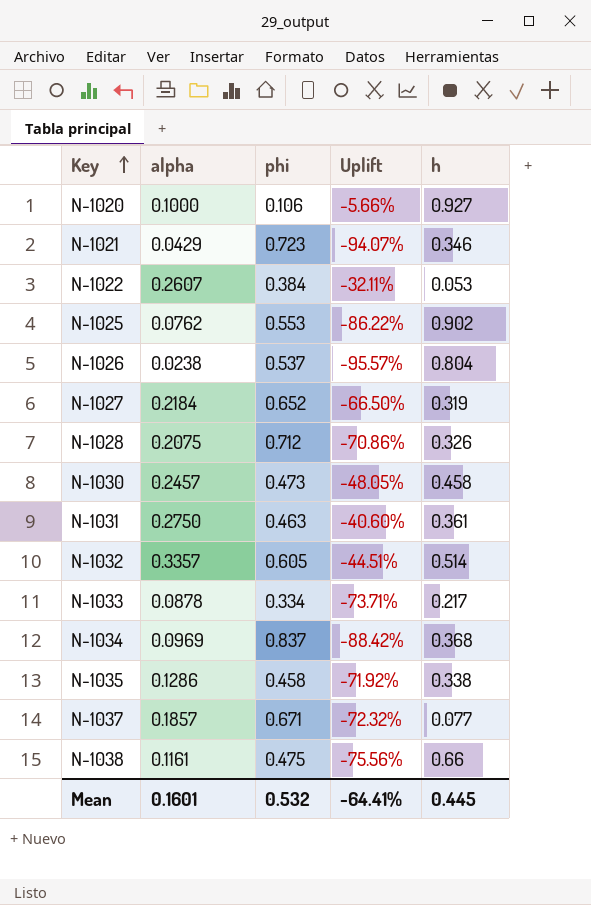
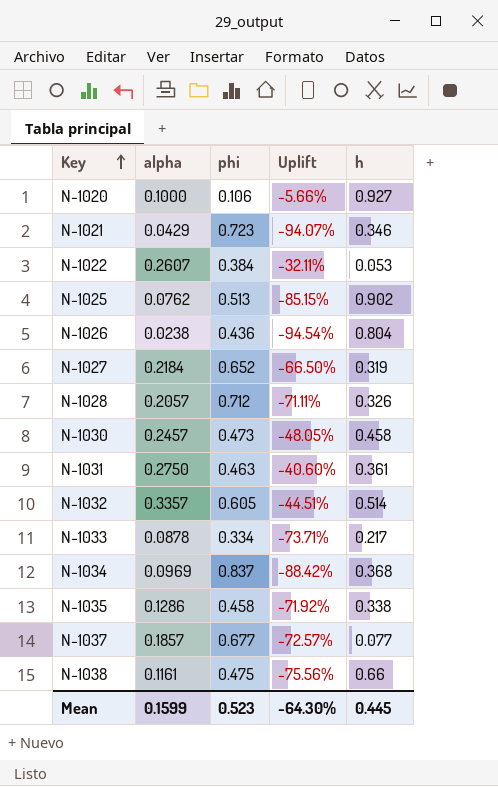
N-1025 | phi: 0.553 -> 0.513
N-1025 | Uplift: -86.22% -> -85.15%
N-1026 | phi: 0.537 -> 0.436
N-1026 | Uplift: -95.57% -> -94.54%
N-1028 | alpha: 0.2075 -> 0.2057
N-1028 | Uplift: -70.86% -> -71.11%
N-1037 | phi: 0.671 -> 0.677
N-1037 | Uplift: -72.32% -> -72.57%
Mean | alpha: 0.1601 -> 0.1599
Mean | phi: 0.532 -> 0.523
Mean | Uplift: -64.41% -> -64.30%

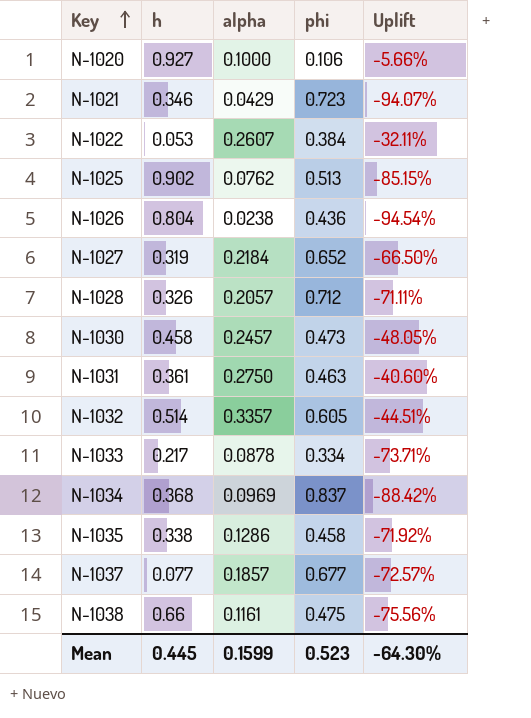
column h | position: 5 -> 2

